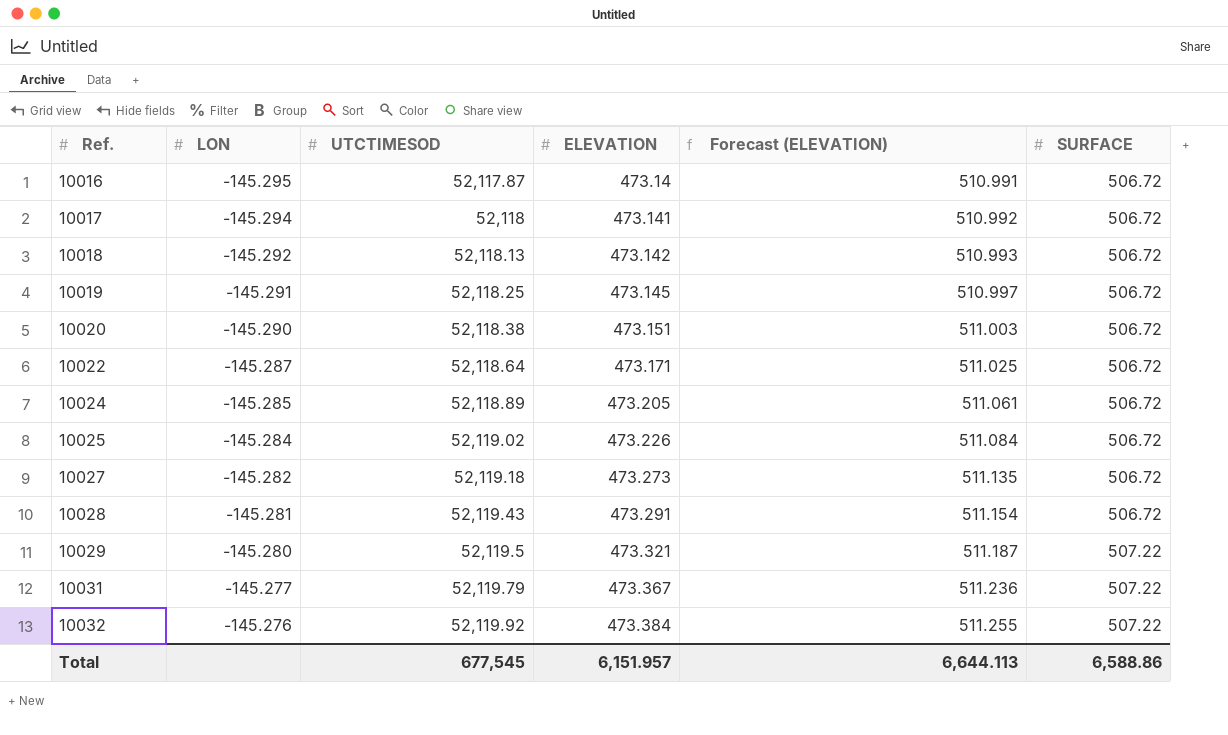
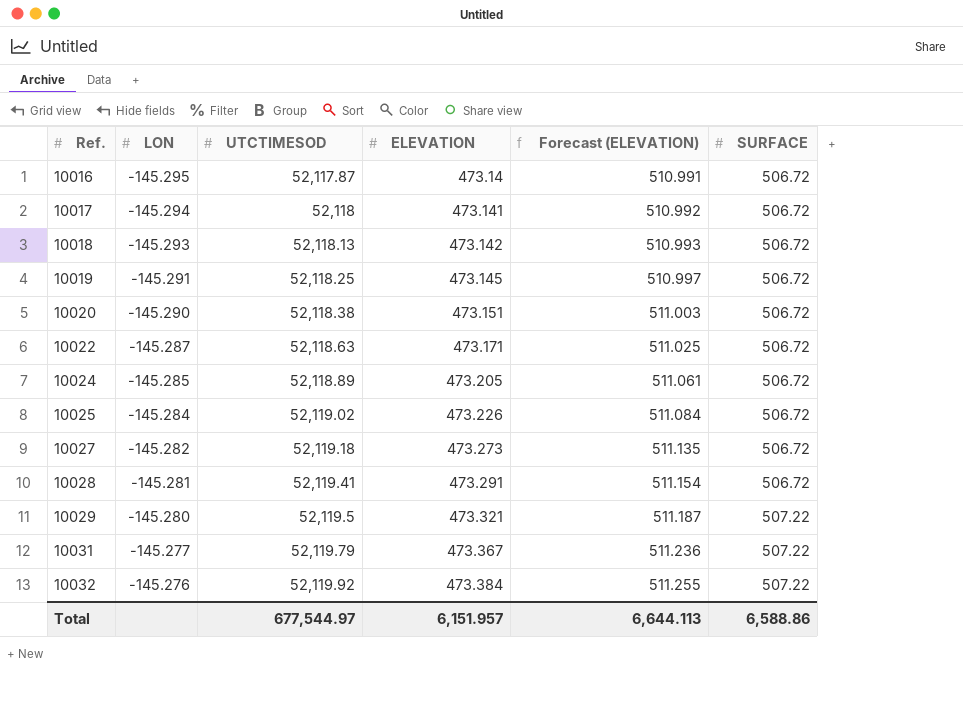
10018 | LON: -145.292 -> -145.293
10022 | UTCTIMESOD: 52,118.64 -> 52,118.63
10028 | UTCTIMESOD: 52,119.43 -> 52,119.41
Total | UTCTIMESOD: 677,545 -> 677,544.97

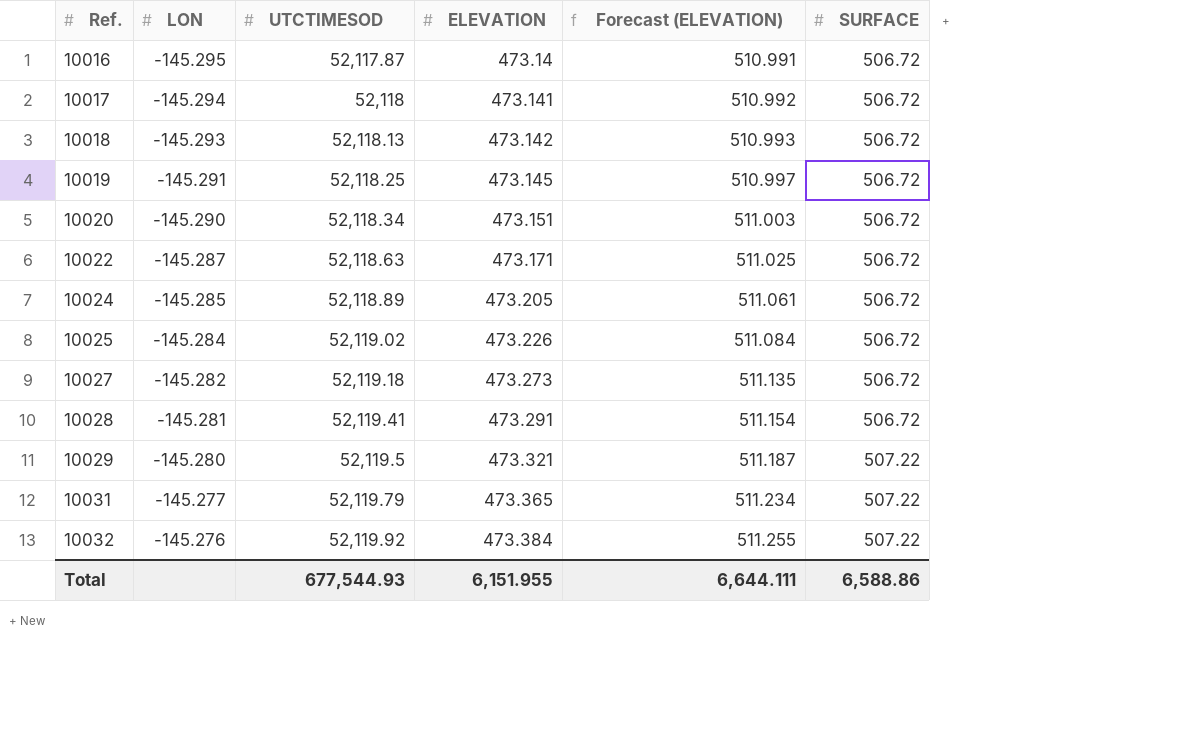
10020 | UTCTIMESOD: 52,118.38 -> 52,118.34
10031 | ELEVATION: 473.367 -> 473.365
10031 | Forecast (ELEVATION): 511.236 -> 511.234
Total | UTCTIMESOD: 677,544.97 -> 677,544.93
Total | ELEVATION: 6,151.957 -> 6,151.955
Total | Forecast (ELEVATION): 6,644.113 -> 6,644.111

